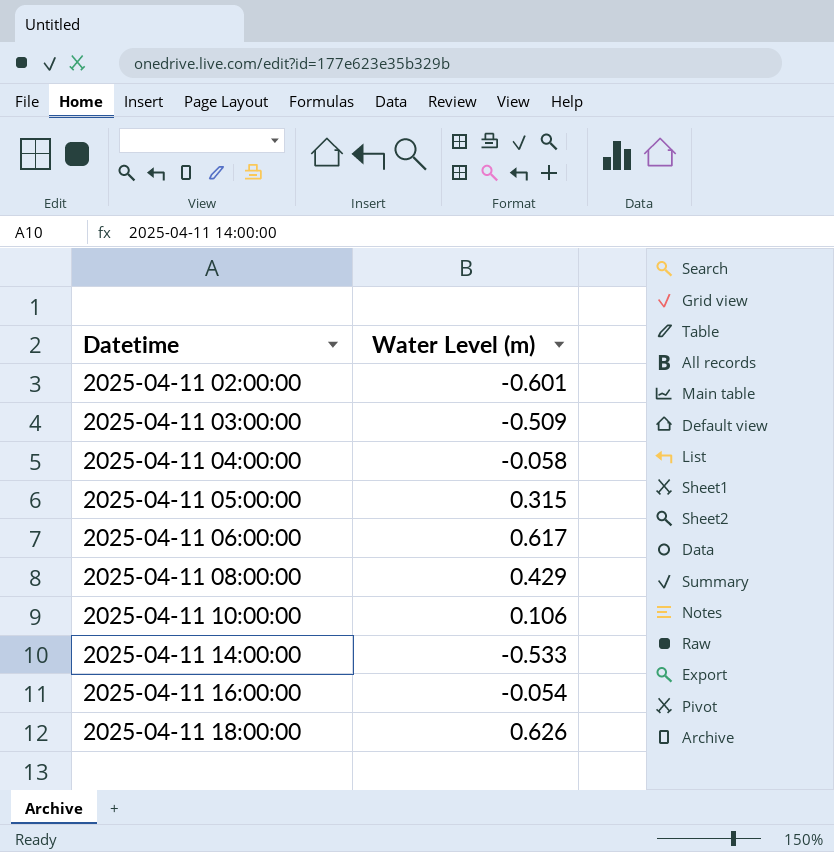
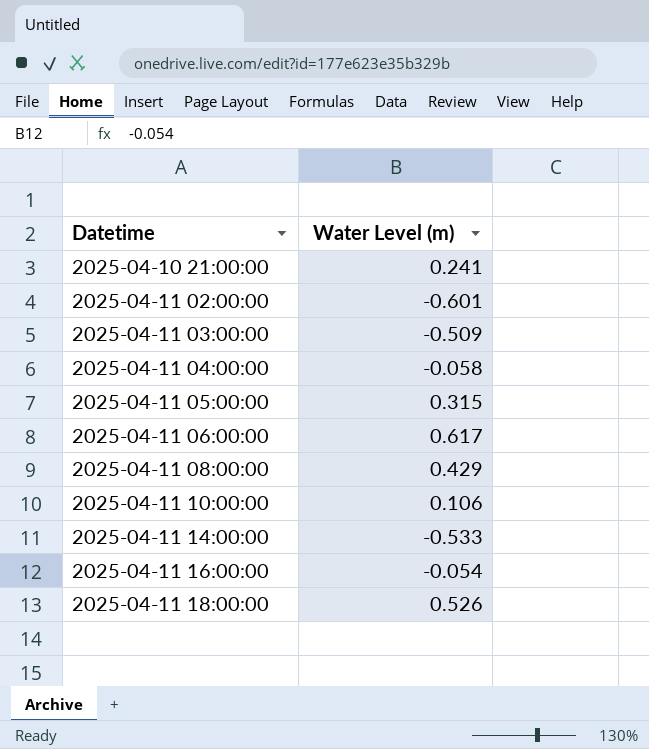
row 2025-04-10 21:00:00: none -> 0.241
2025-04-11 18:00:00 | Water Level (m): 0.626 -> 0.526

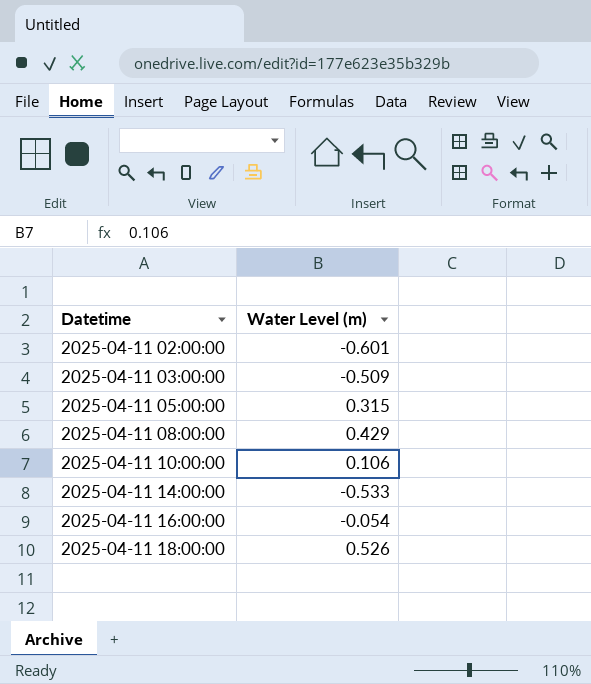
row 2025-04-10 21:00:00: 0.241 -> none
row 2025-04-11 04:00:00: -0.058 -> none
row 2025-04-11 06:00:00: 0.617 -> none

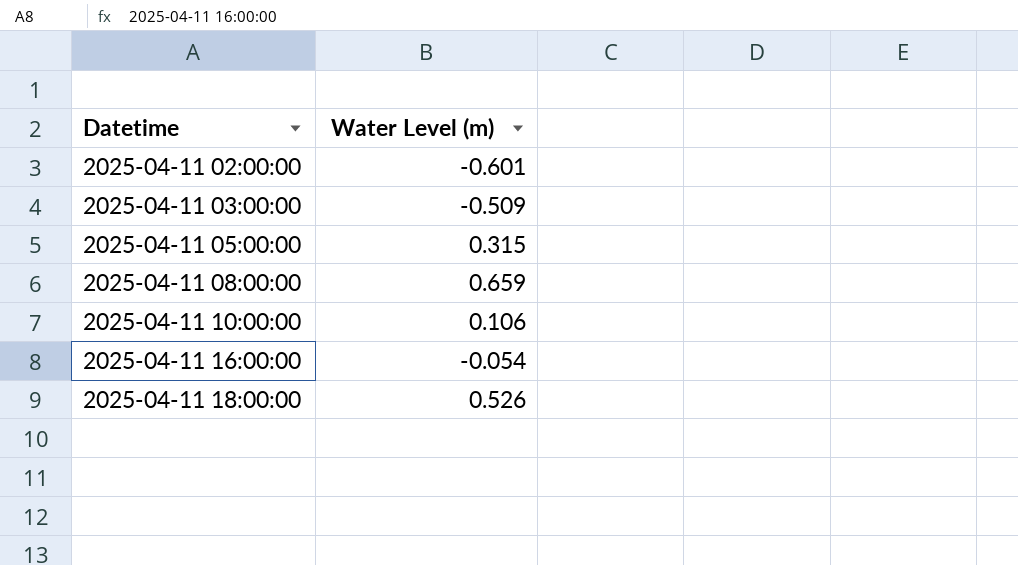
row 2025-04-11 14:00:00: -0.533 -> none
2025-04-11 08:00:00 | Water Level (m): 0.429 -> 0.659

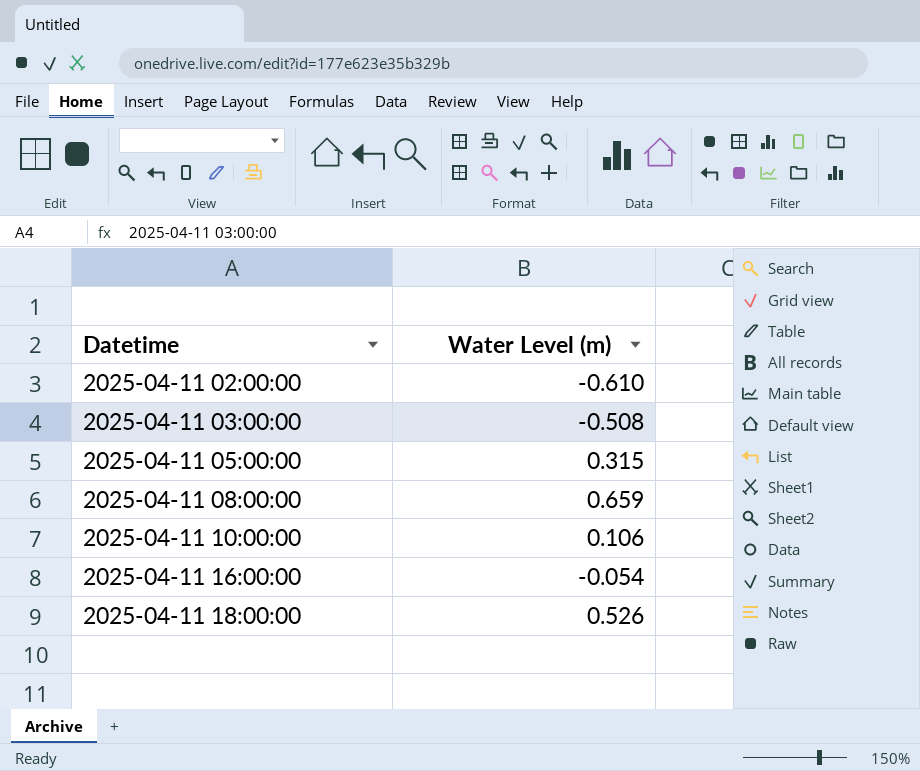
2025-04-11 02:00:00 | Water Level (m): -0.601 -> -0.610
2025-04-11 03:00:00 | Water Level (m): -0.509 -> -0.508

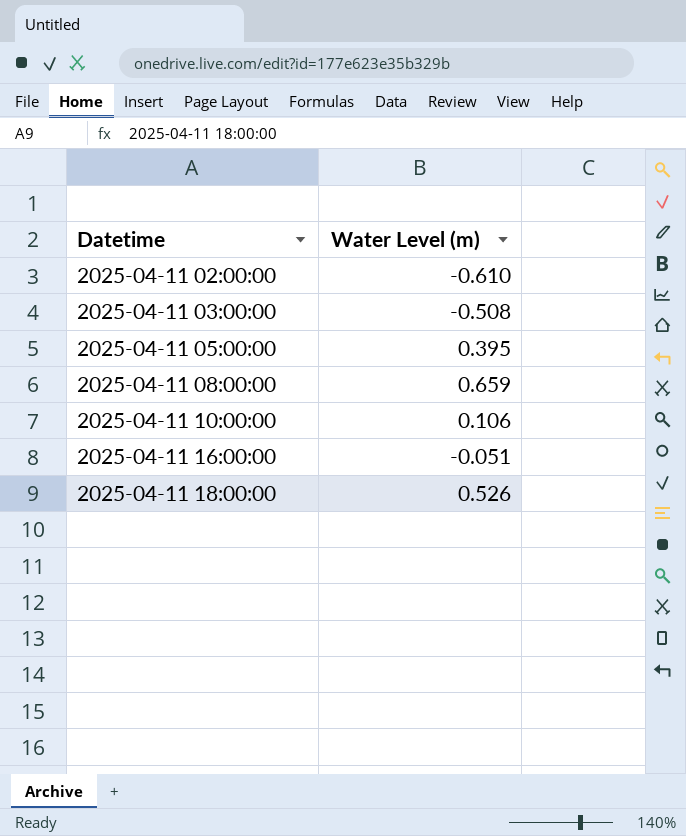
2025-04-11 05:00:00 | Water Level (m): 0.315 -> 0.395
2025-04-11 16:00:00 | Water Level (m): -0.054 -> -0.051

